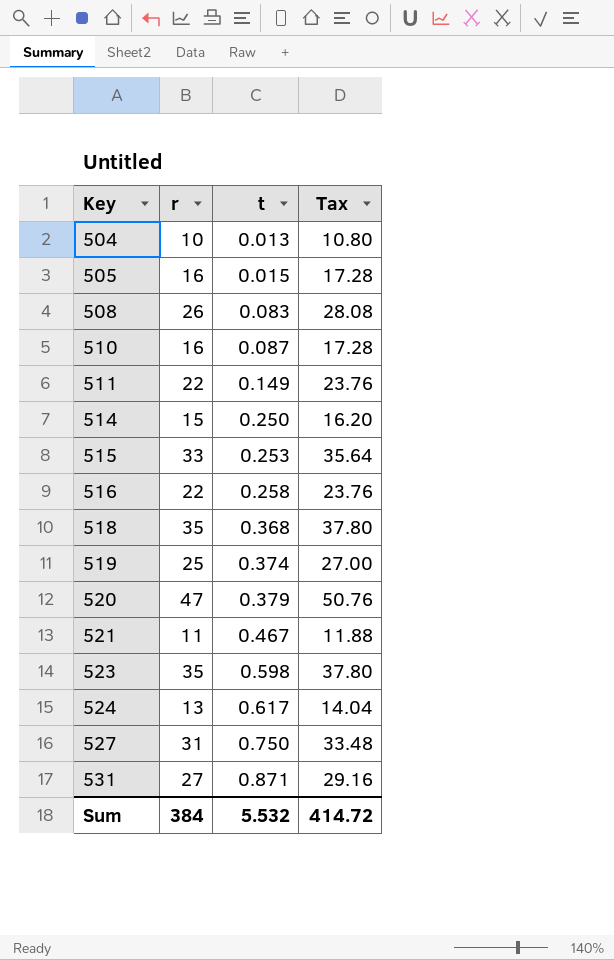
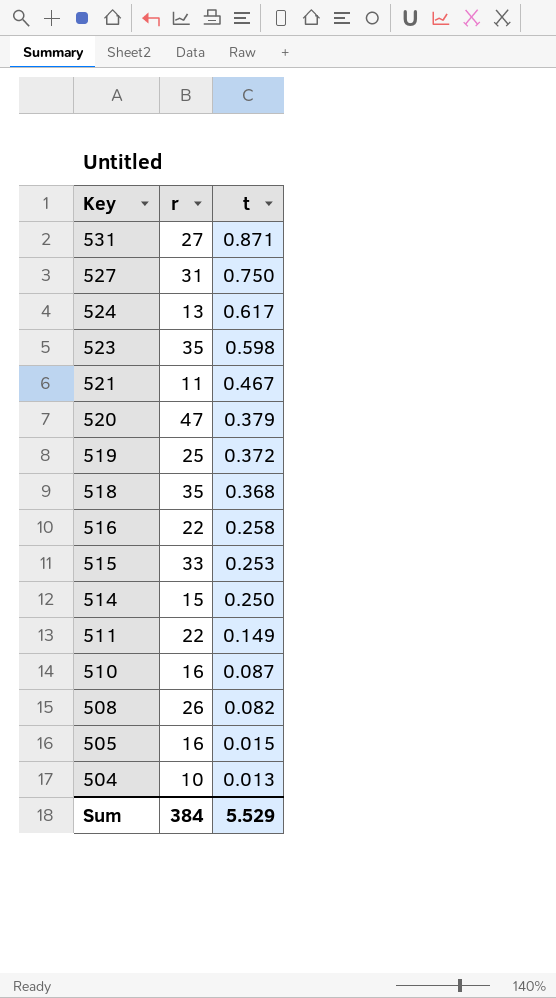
row order: Key ascending -> Key descending
column Tax | formula: [r] * 1.08 -> none
519 | t: 0.374 -> 0.372
508 | t: 0.083 -> 0.082
Sum | t: 5.532 -> 5.529

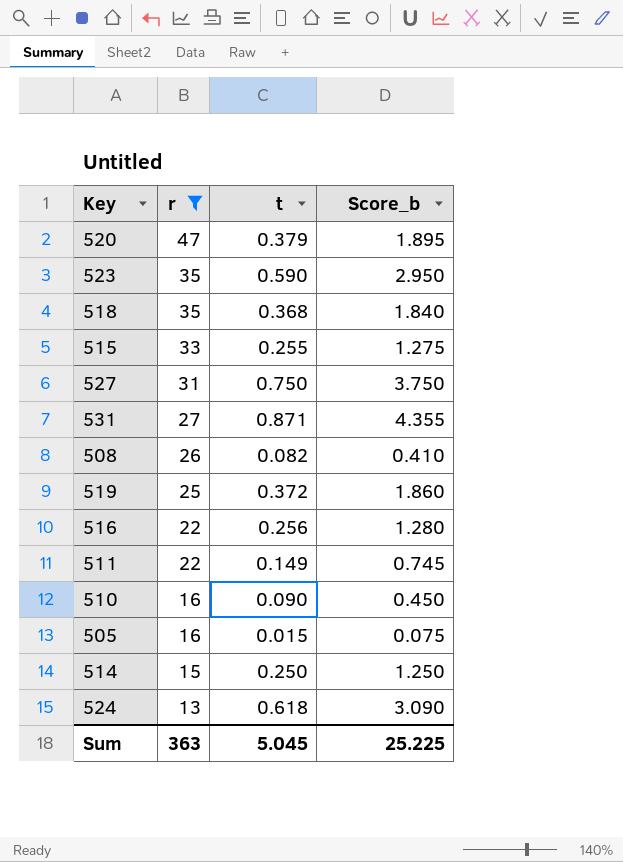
filter: none -> r >= 13
row order: Key descending -> r descending
column Score_b | formula: none -> [t] * 5
523 | t: 0.598 -> 0.590
515 | t: 0.253 -> 0.255
516 | t: 0.258 -> 0.256
510 | t: 0.087 -> 0.090
524 | t: 0.617 -> 0.618
Sum | r: 384 -> 363
Sum | t: 5.529 -> 5.045

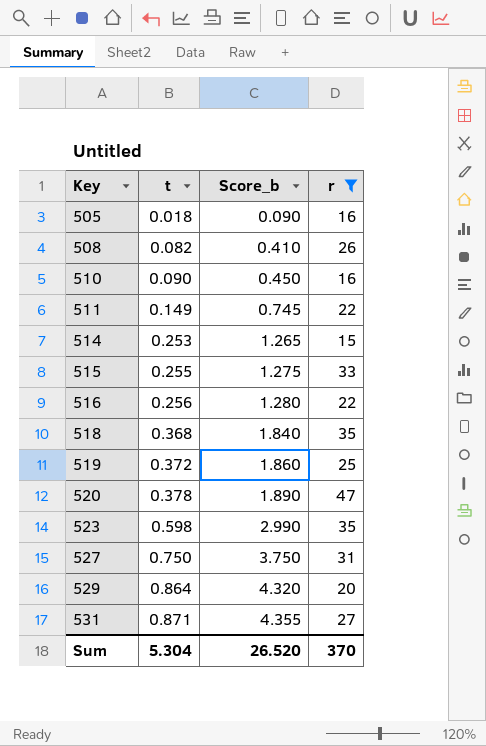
row order: r descending -> Key ascending
column r | position: 2 -> 4
row 524: 13 | 0.618 | 3.090 -> none
505 | t: 0.015 -> 0.018
505 | Score_b: 0.075 -> 0.090
514 | t: 0.250 -> 0.253
514 | Score_b: 1.250 -> 1.265
520 | t: 0.379 -> 0.378
520 | Score_b: 1.895 -> 1.890
523 | t: 0.590 -> 0.598
523 | Score_b: 2.950 -> 2.990
row 529: none -> 0.864 | 4.320 | 20
Sum | t: 5.045 -> 5.304
Sum | Score_b: 25.225 -> 26.520
Sum | r: 363 -> 370

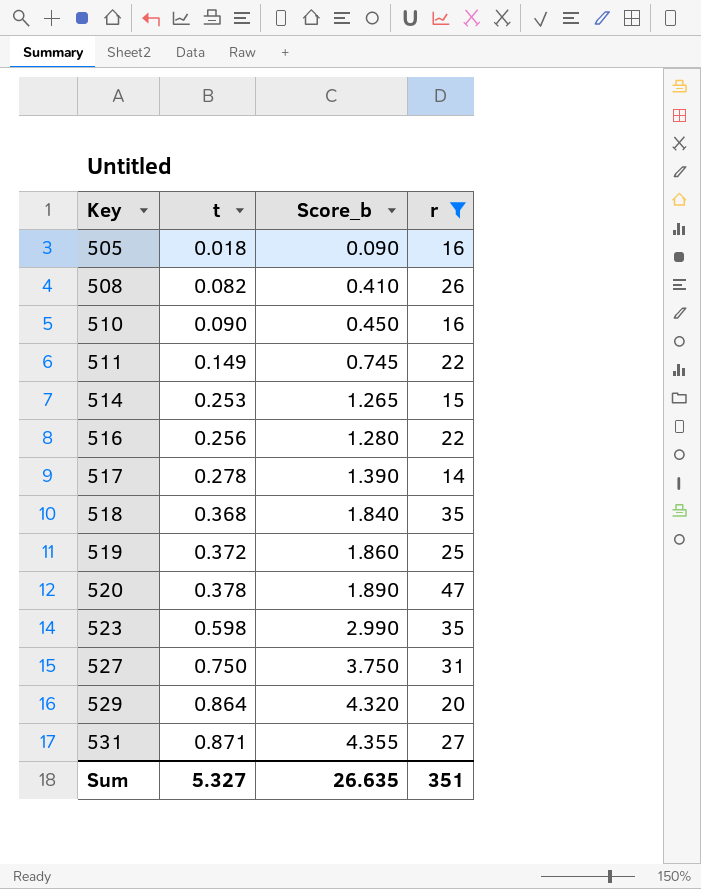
row 515: 0.255 | 1.275 | 33 -> none
row 517: none -> 0.278 | 1.390 | 14
Sum | t: 5.304 -> 5.327
Sum | Score_b: 26.520 -> 26.635
Sum | r: 370 -> 351

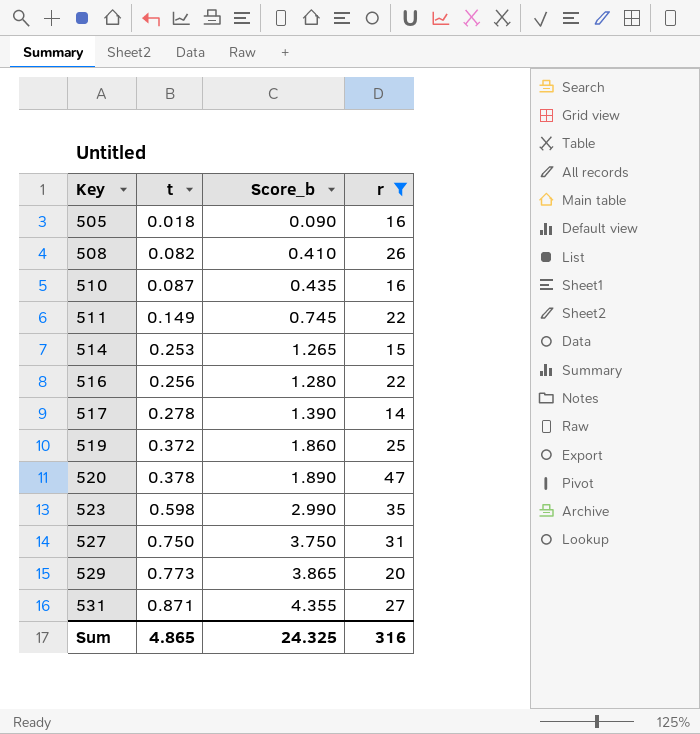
row 518: 0.368 | 1.840 | 35 -> none
510 | t: 0.090 -> 0.087
510 | Score_b: 0.450 -> 0.435
529 | t: 0.864 -> 0.773
529 | Score_b: 4.320 -> 3.865
Sum | t: 5.327 -> 4.865
Sum | Score_b: 26.635 -> 24.325
Sum | r: 351 -> 316

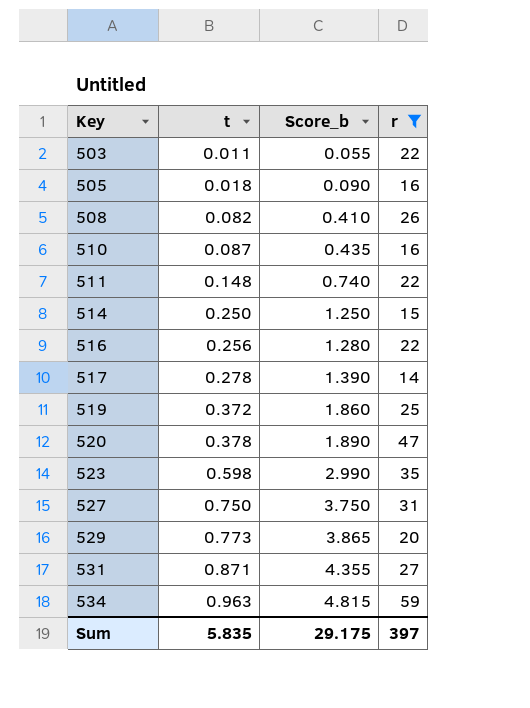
row 503: none -> 0.011 | 0.055 | 22
511 | t: 0.149 -> 0.148
511 | Score_b: 0.745 -> 0.740
514 | t: 0.253 -> 0.250
514 | Score_b: 1.265 -> 1.250
row 534: none -> 0.963 | 4.815 | 59
Sum | t: 4.865 -> 5.835
Sum | Score_b: 24.325 -> 29.175
Sum | r: 316 -> 397

